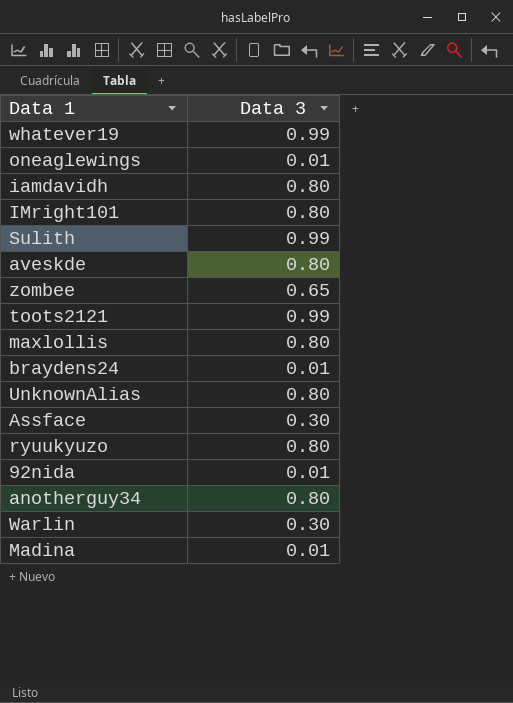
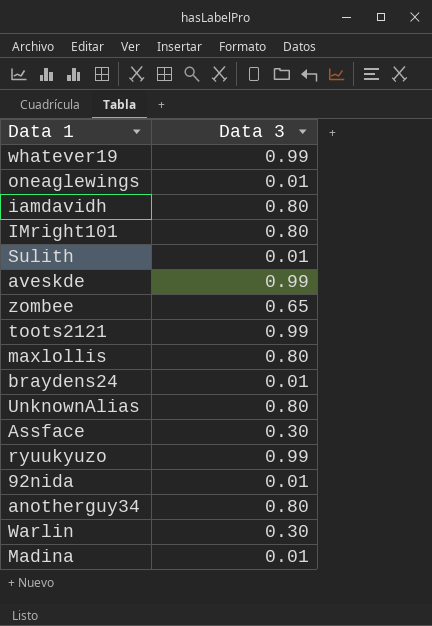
Sulith | Data 3: 0.99 -> 0.01
aveskde | Data 3: 0.80 -> 0.99
ryuukyuzo | Data 3: 0.80 -> 0.99

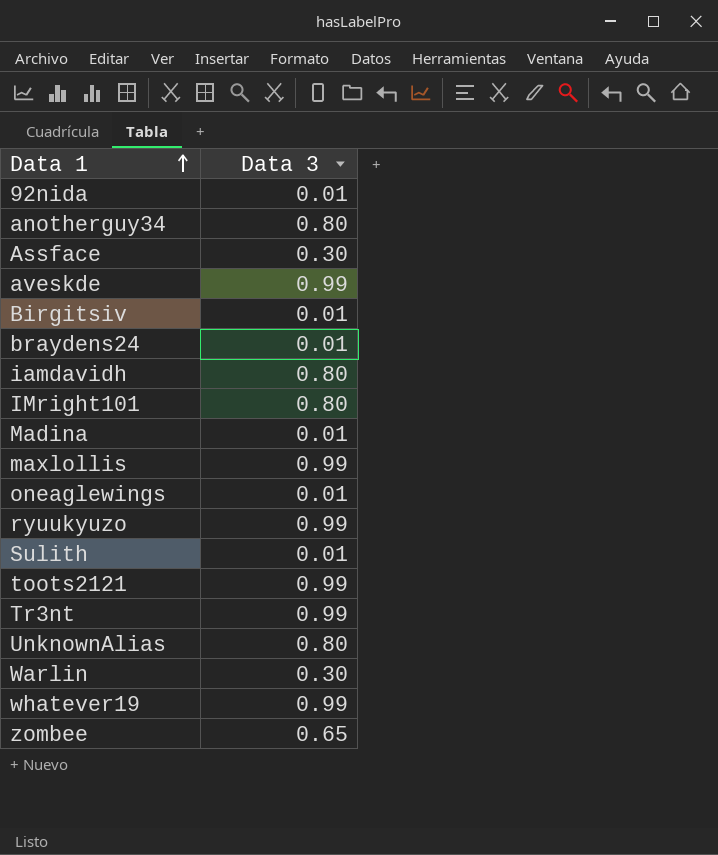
row order: none -> Data 1 ascending
row Birgitsiv: none -> 0.01
maxlollis | Data 3: 0.80 -> 0.99
row Tr3nt: none -> 0.99

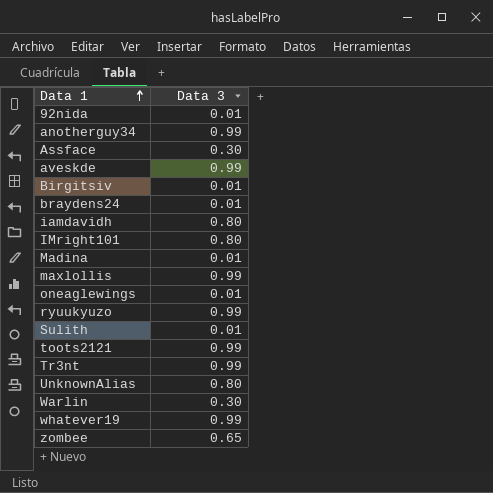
anotherguy34 | Data 3: 0.80 -> 0.99

